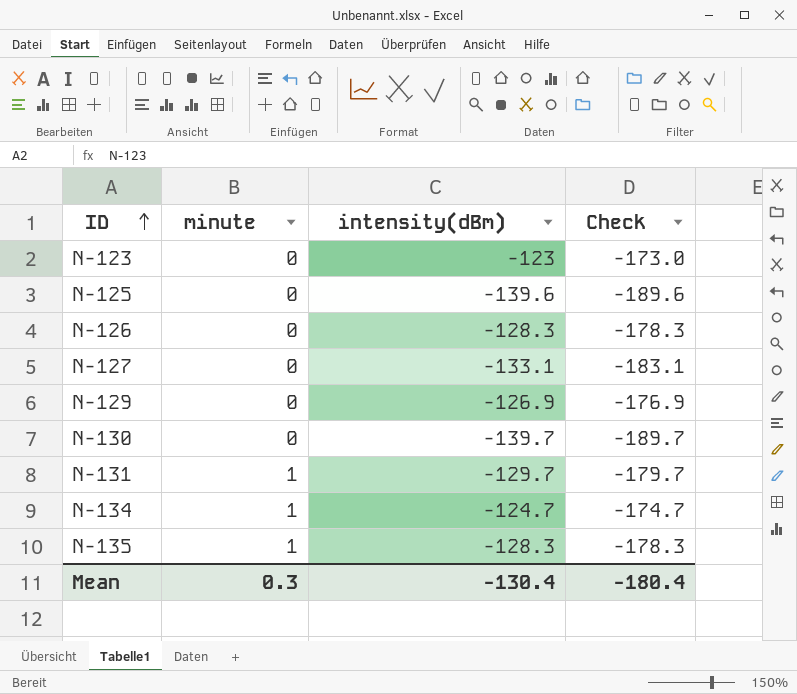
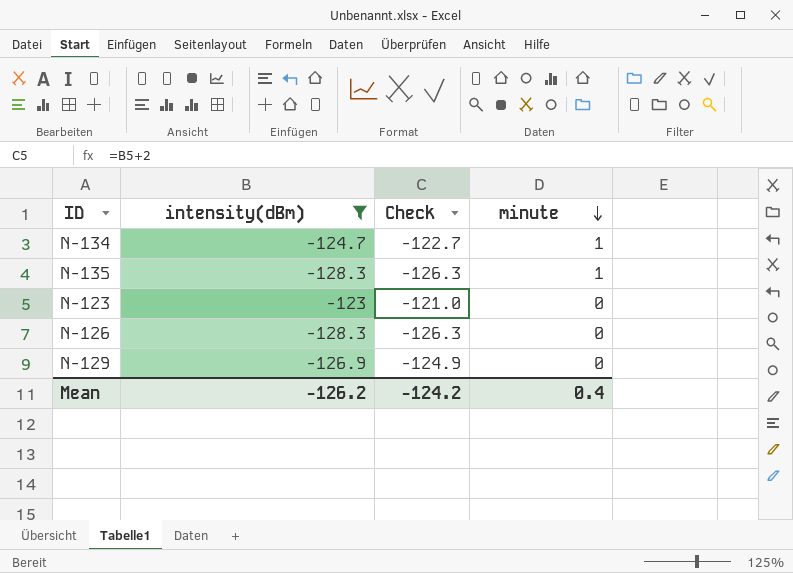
filter: none -> intensity(dBm) >= -128.3
row order: ID ascending -> minute descending
column Check | formula: [intensity(dBm)] - 50 -> [intensity(dBm)] + 2
column minute | position: 2 -> 4
Mean | intensity(dBm): -130.4 -> -126.2
Mean | Check: -180.4 -> -124.2
Mean | minute: 0.3 -> 0.4

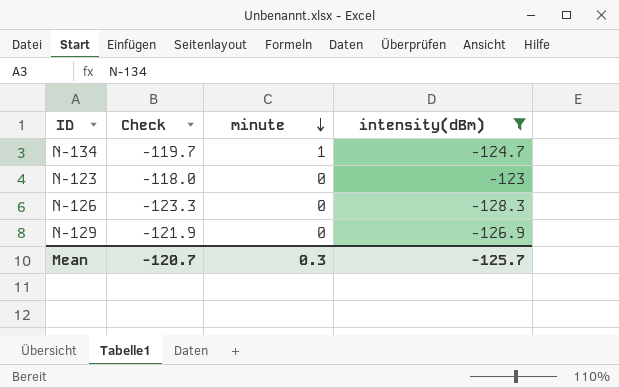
column Check | formula: [intensity(dBm)] + 2 -> [intensity(dBm)] + 5
column intensity(dBm) | position: 2 -> 4
row N-135: -128.3 | -126.3 | 1 -> none
Mean | Check: -124.2 -> -120.7
Mean | minute: 0.4 -> 0.3
Mean | intensity(dBm): -126.2 -> -125.7

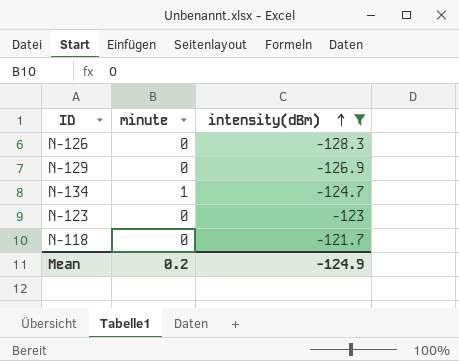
row order: minute descending -> intensity(dBm) ascending
column Check | formula: [intensity(dBm)] + 5 -> none
row N-118: none -> 0 | -121.7
Mean | minute: 0.3 -> 0.2
Mean | intensity(dBm): -125.7 -> -124.9

